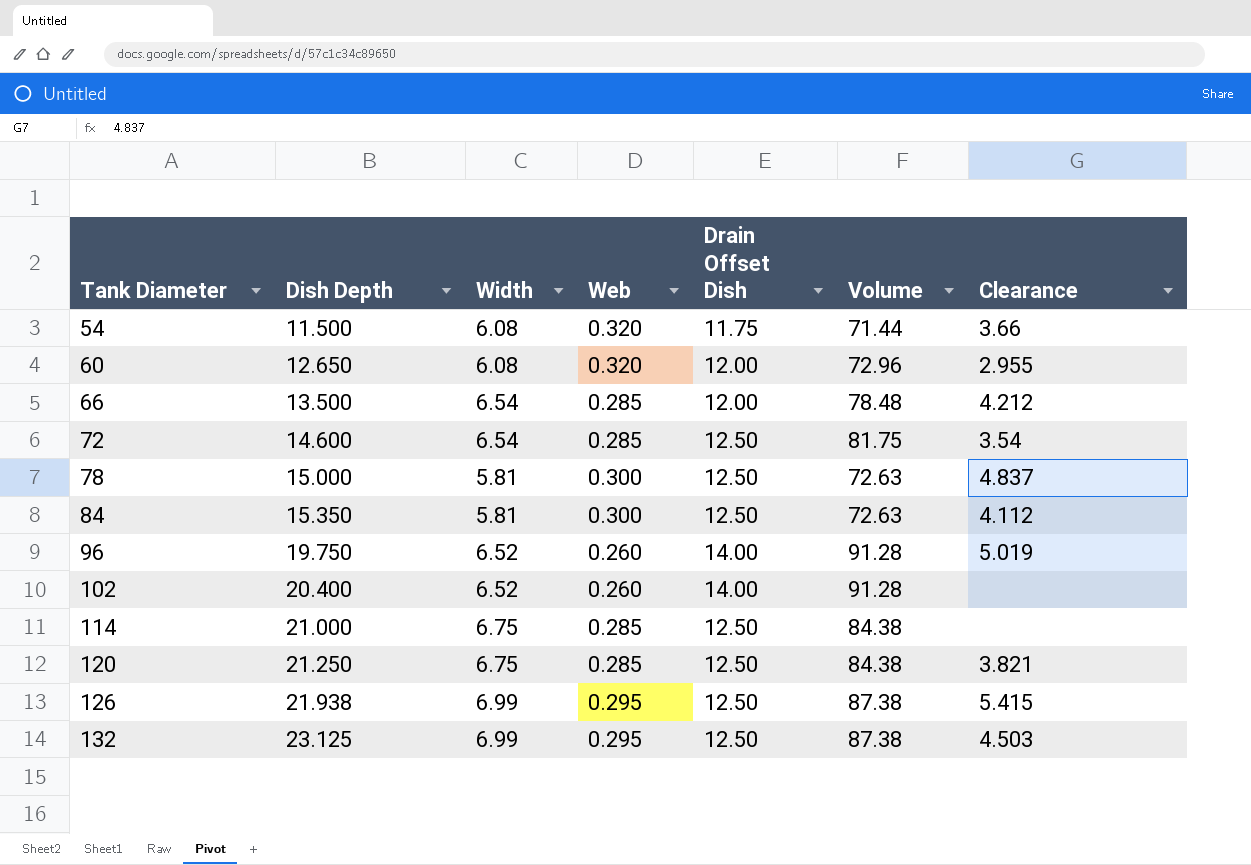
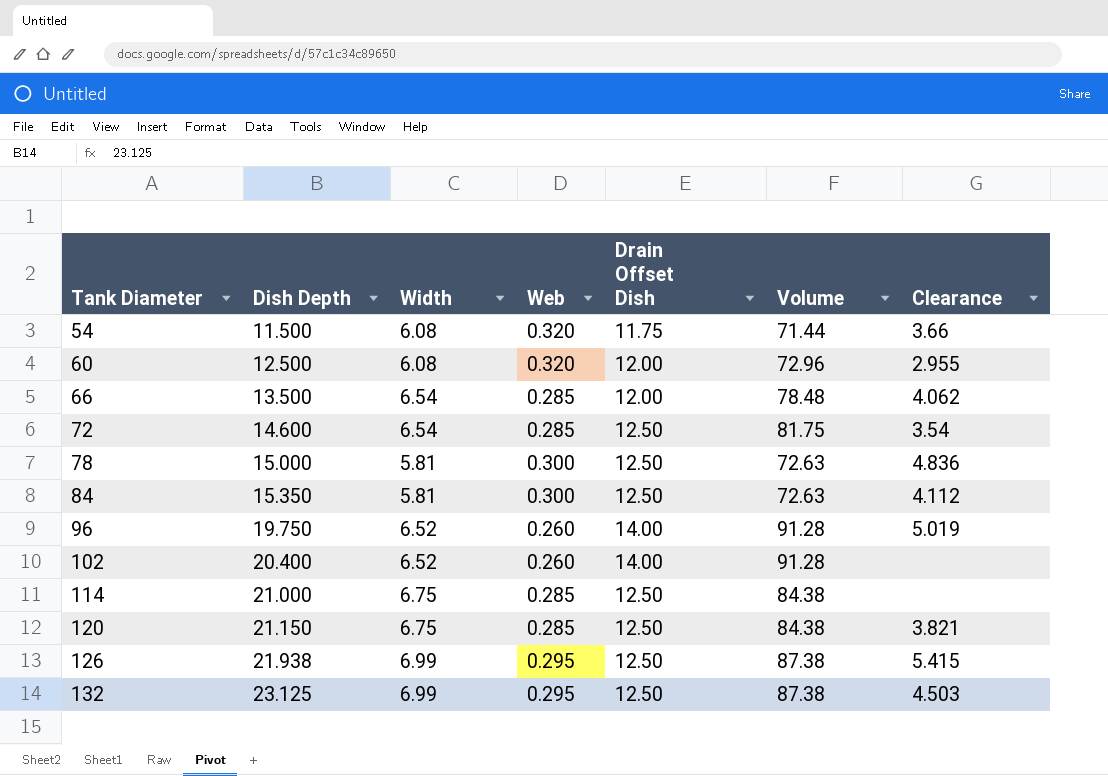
60 | Dish Depth: 12.650 -> 12.500
66 | Clearance: 4.212 -> 4.062
78 | Clearance: 4.837 -> 4.836
120 | Dish Depth: 21.250 -> 21.150

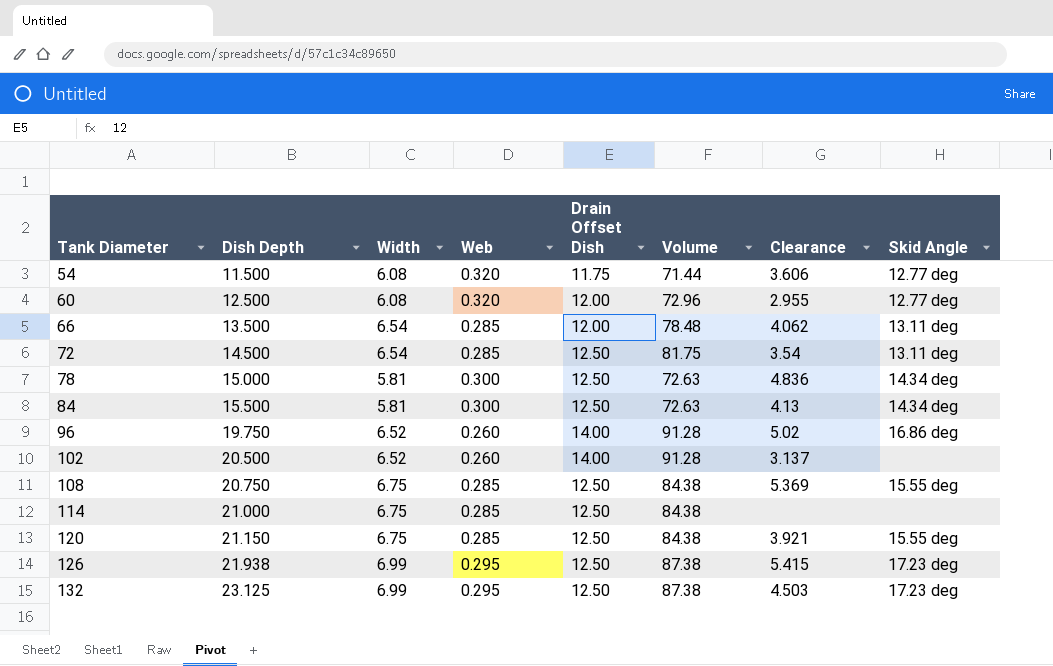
column Skid Angle | position: none -> 8
54 | Clearance: 3.66 -> 3.606
72 | Dish Depth: 14.600 -> 14.500
84 | Dish Depth: 15.350 -> 15.500
84 | Clearance: 4.112 -> 4.13
96 | Clearance: 5.019 -> 5.02
102 | Dish Depth: 20.400 -> 20.500
102 | Clearance: none -> 3.137
row 108: none -> 20.750 | 6.75 | 0.285 | 12.50 | 84.38 | 5.369 | 15.55 deg
120 | Clearance: 3.821 -> 3.921

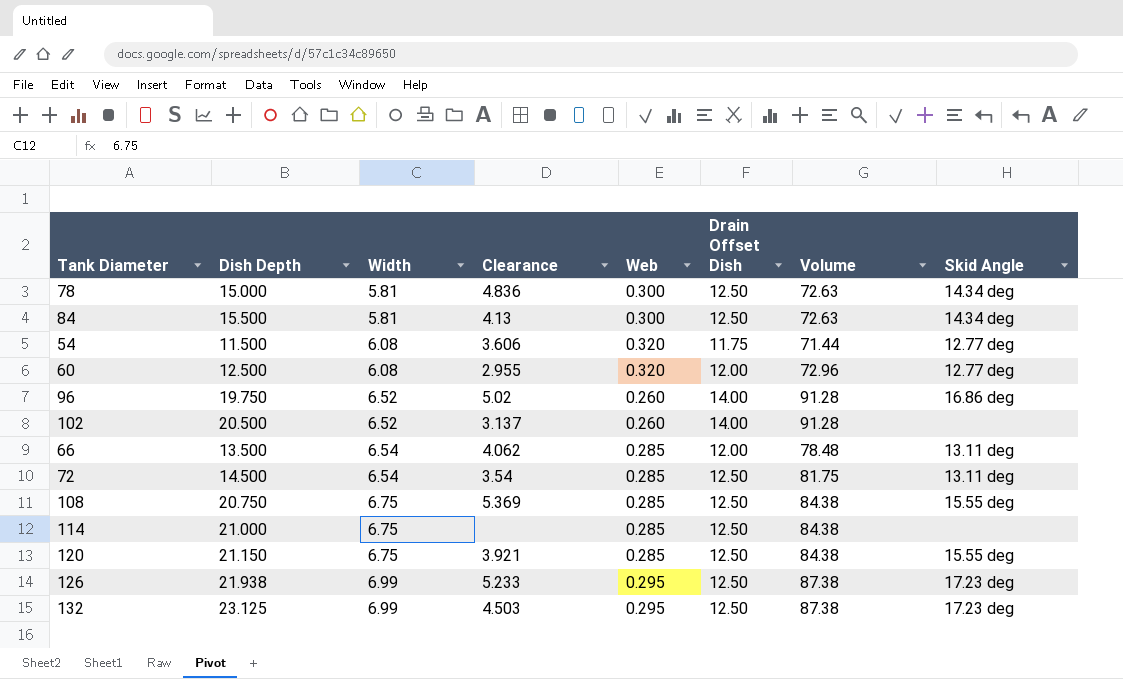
row order: Tank Diameter ascending -> Width ascending
column Clearance | position: 7 -> 4
126 | Clearance: 5.415 -> 5.233

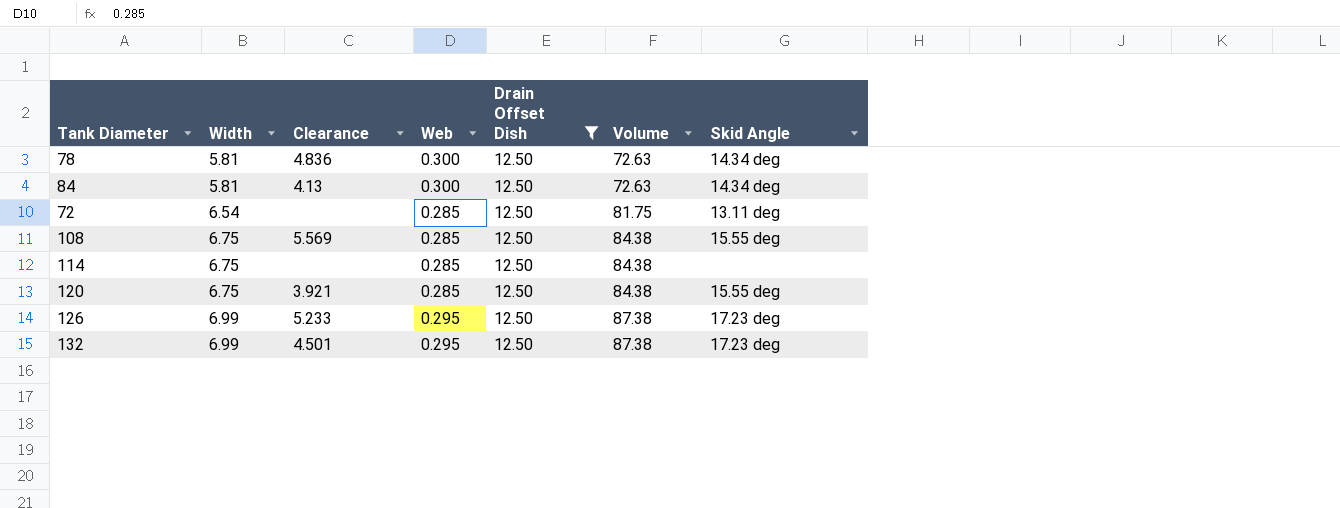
filter: none -> Drain Offset Dish = 12.50
column Dish Depth | position: 2 -> none
72 | Clearance: 3.54 -> none
108 | Clearance: 5.369 -> 5.569
132 | Clearance: 4.503 -> 4.501

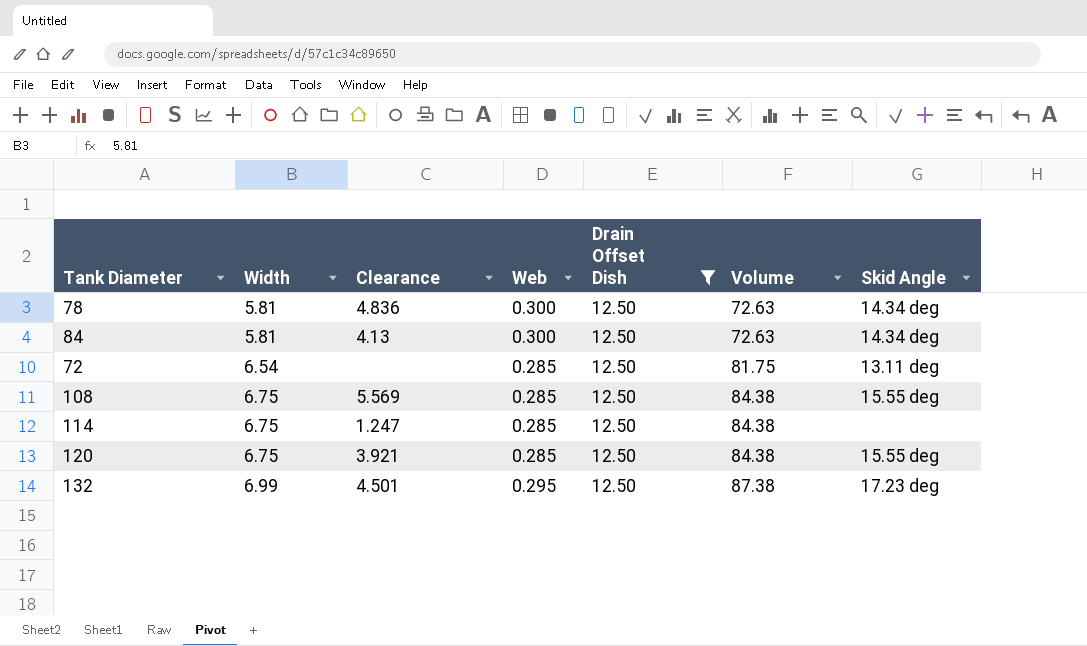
row 126: 6.99 | 5.233 | 0.295 | 12.50 | 87.38 | 17.23 deg -> none
114 | Clearance: none -> 1.247

